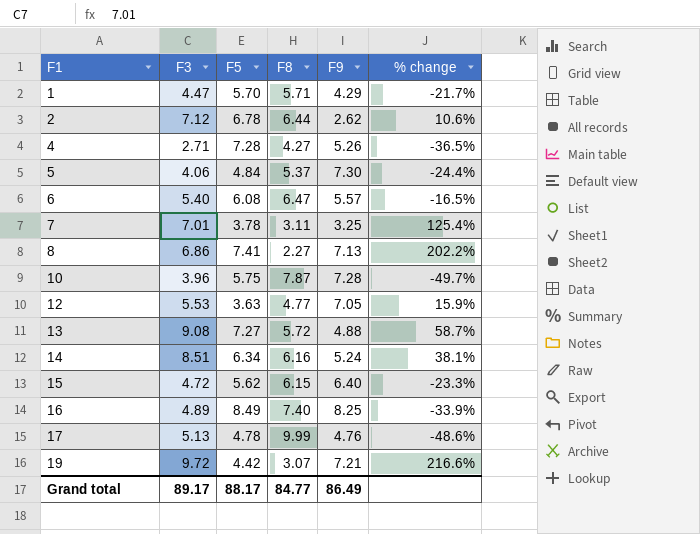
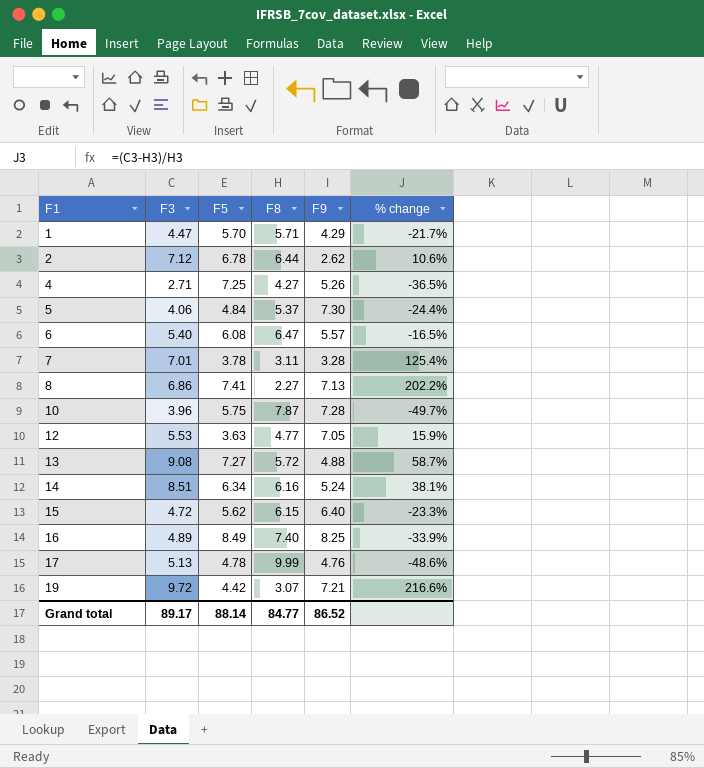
4 | F5: 7.28 -> 7.25
7 | F9: 3.25 -> 3.28
Grand total | F5: 88.17 -> 88.14
Grand total | F9: 86.49 -> 86.52

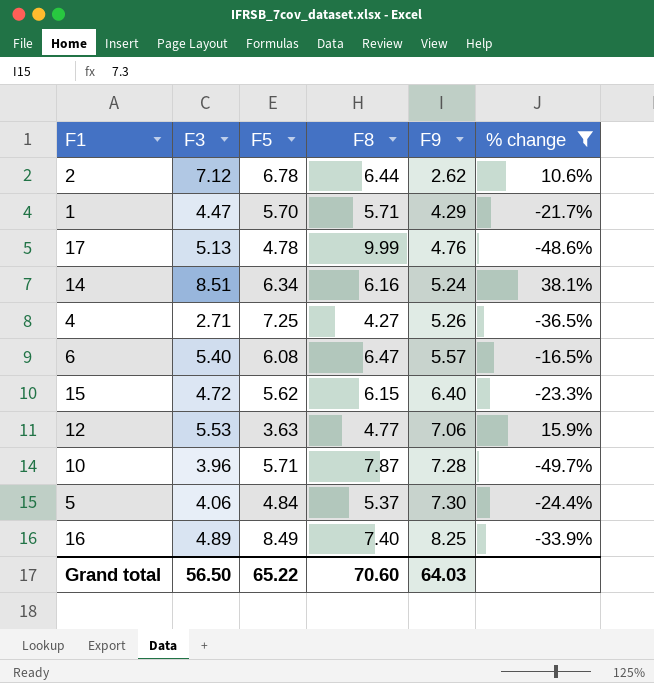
filter: none -> % change <= 38.1%
row order: F1 ascending -> F9 ascending
12 | F9: 7.05 -> 7.06
10 | F5: 5.75 -> 5.71
Grand total | F3: 89.17 -> 56.50
Grand total | F5: 88.14 -> 65.22
Grand total | F8: 84.77 -> 70.60
Grand total | F9: 86.52 -> 64.03

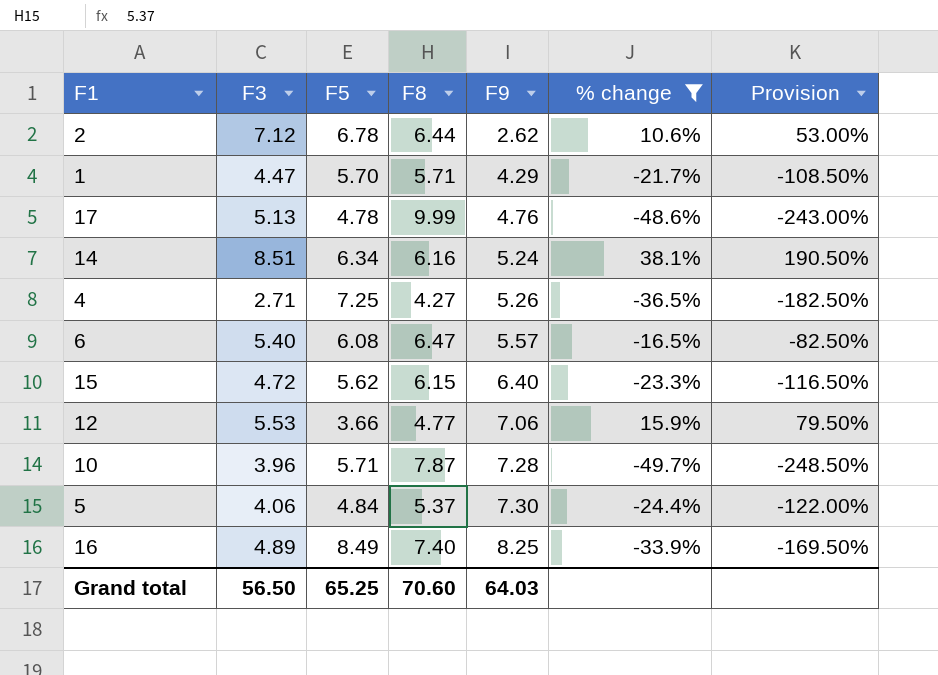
column Provision | formula: none -> [% change] * 5
12 | F5: 3.63 -> 3.66
Grand total | F5: 65.22 -> 65.25

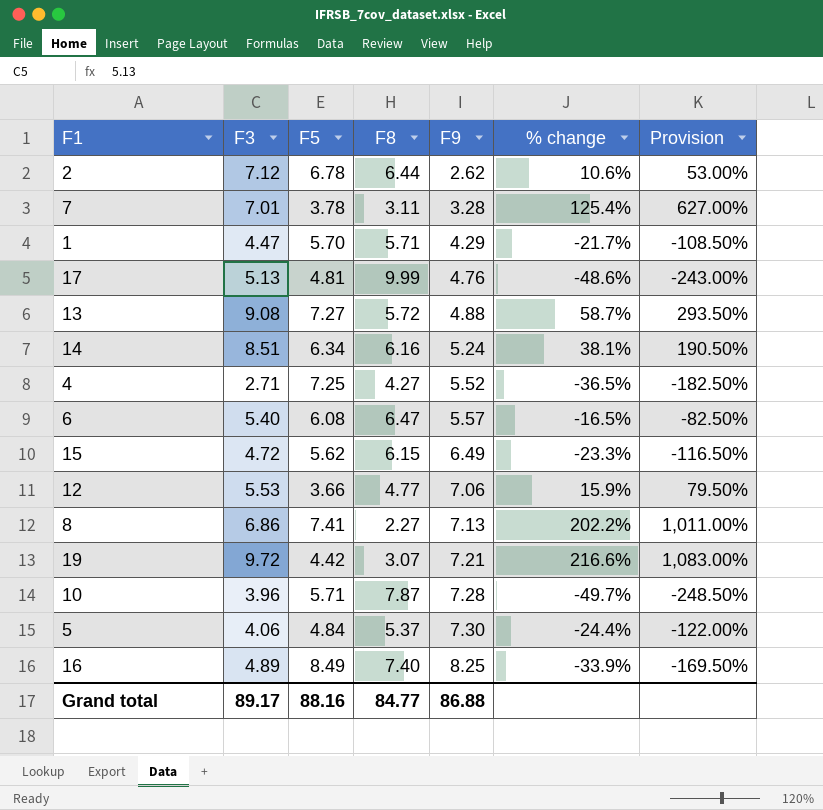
filter: % change <= 38.1% -> none
17 | F5: 4.78 -> 4.81
4 | F9: 5.26 -> 5.52
15 | F9: 6.40 -> 6.49
Grand total | F3: 56.50 -> 89.17
Grand total | F5: 65.25 -> 88.16
Grand total | F8: 70.60 -> 84.77
Grand total | F9: 64.03 -> 86.88

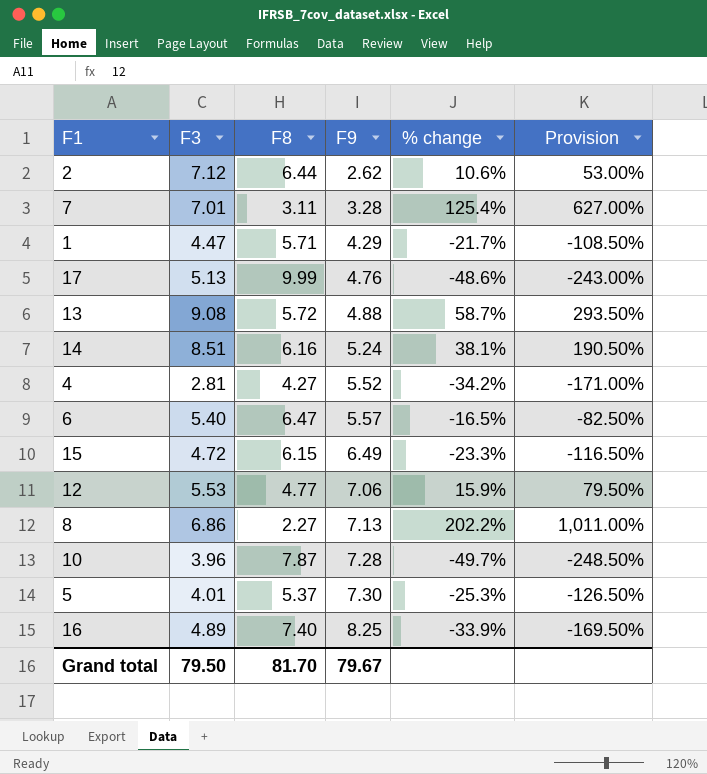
column F5 | position: 3 -> none
row 19: 9.72 | 4.42 | 3.07 | 7.21 | 216.6% | 1,083.00% -> none
4 | F3: 2.71 -> 2.81
4 | % change: -36.5% -> -34.2%
4 | Provision: -182.50% -> -171.00%
5 | F3: 4.06 -> 4.01
5 | % change: -24.4% -> -25.3%
5 | Provision: -122.00% -> -126.50%
Grand total | F3: 89.17 -> 79.50
Grand total | F8: 84.77 -> 81.70
Grand total | F9: 86.88 -> 79.67

